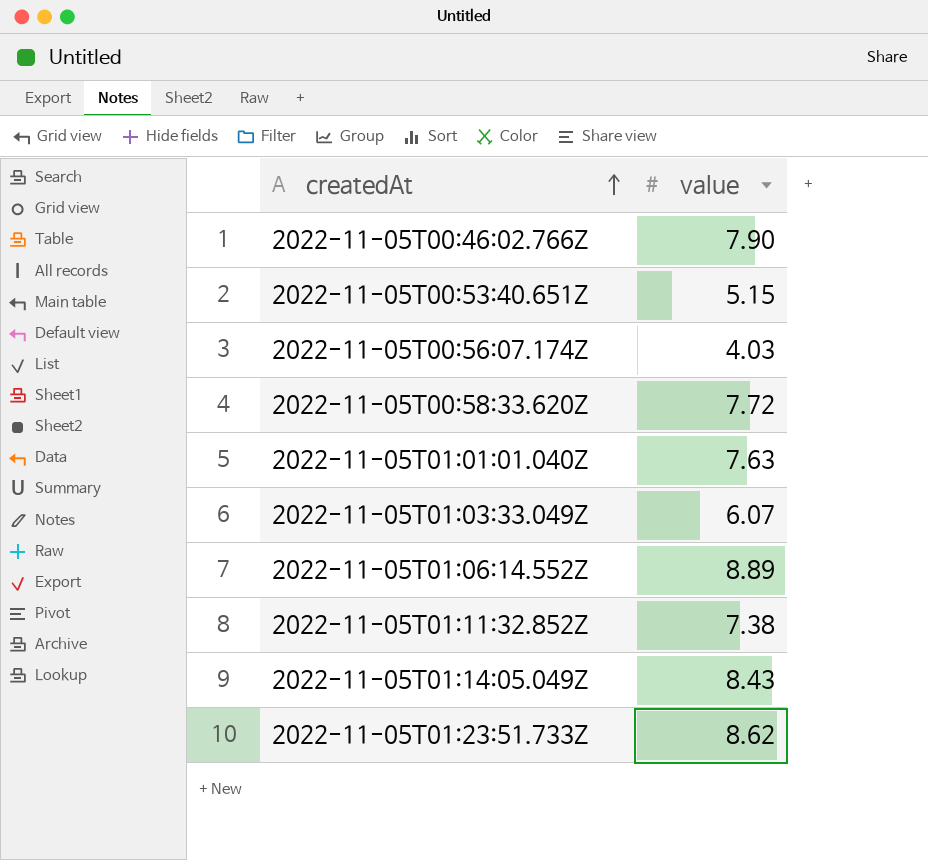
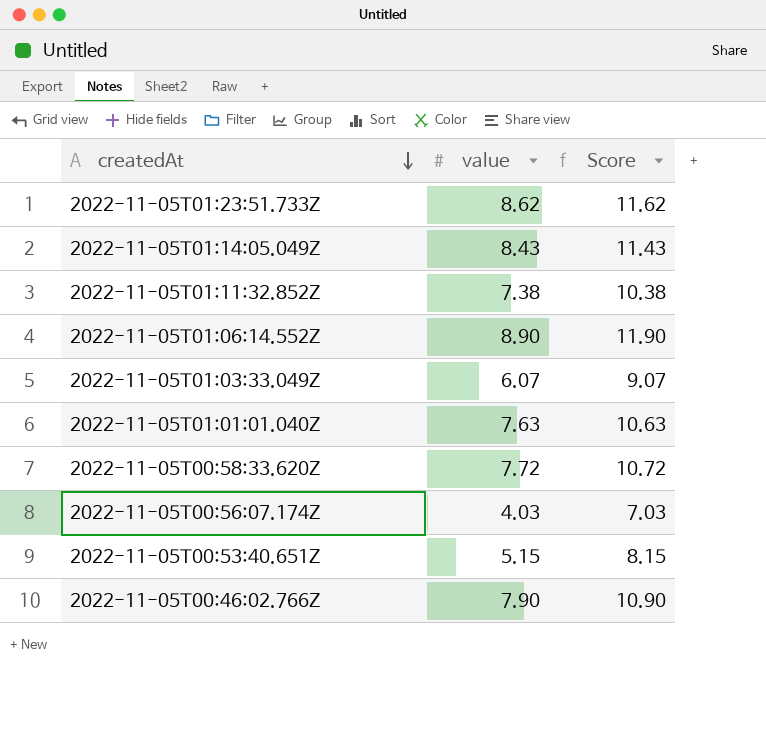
row order: createdAt ascending -> createdAt descending
column Score | formula: none -> [value] + 3
2022-11-05T01:06:14.552Z | value: 8.89 -> 8.90

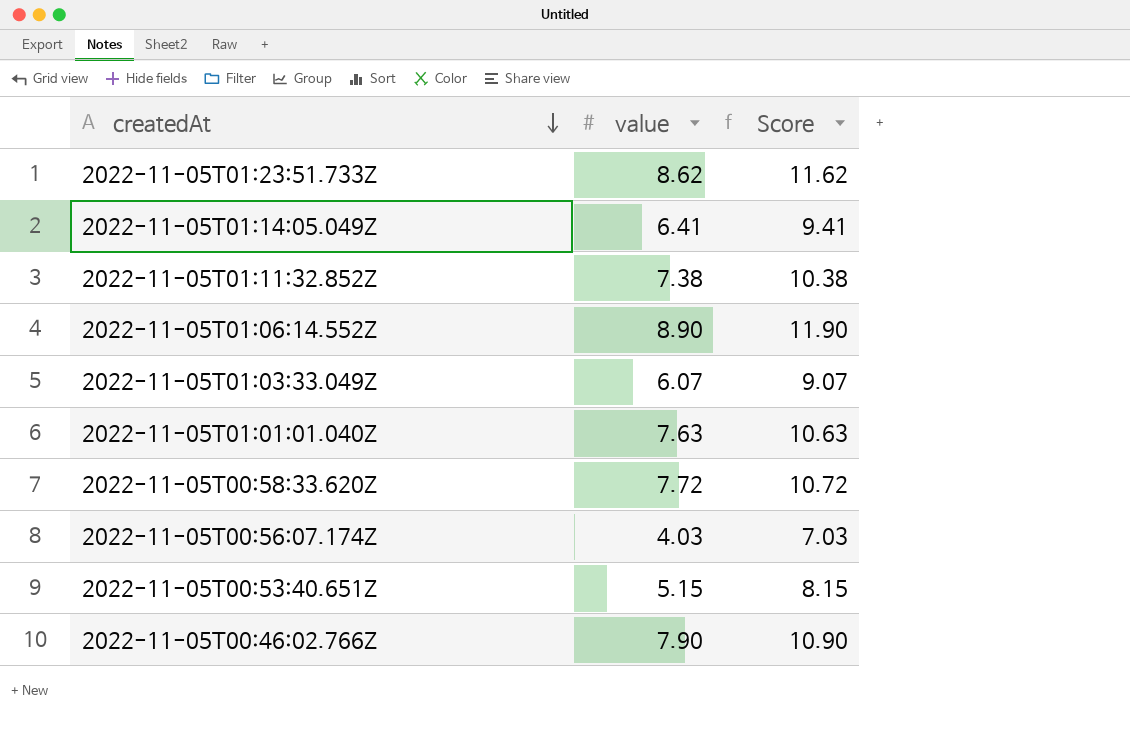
2022-11-05T01:14:05.049Z | value: 8.43 -> 6.41
2022-11-05T01:14:05.049Z | Score: 11.43 -> 9.41

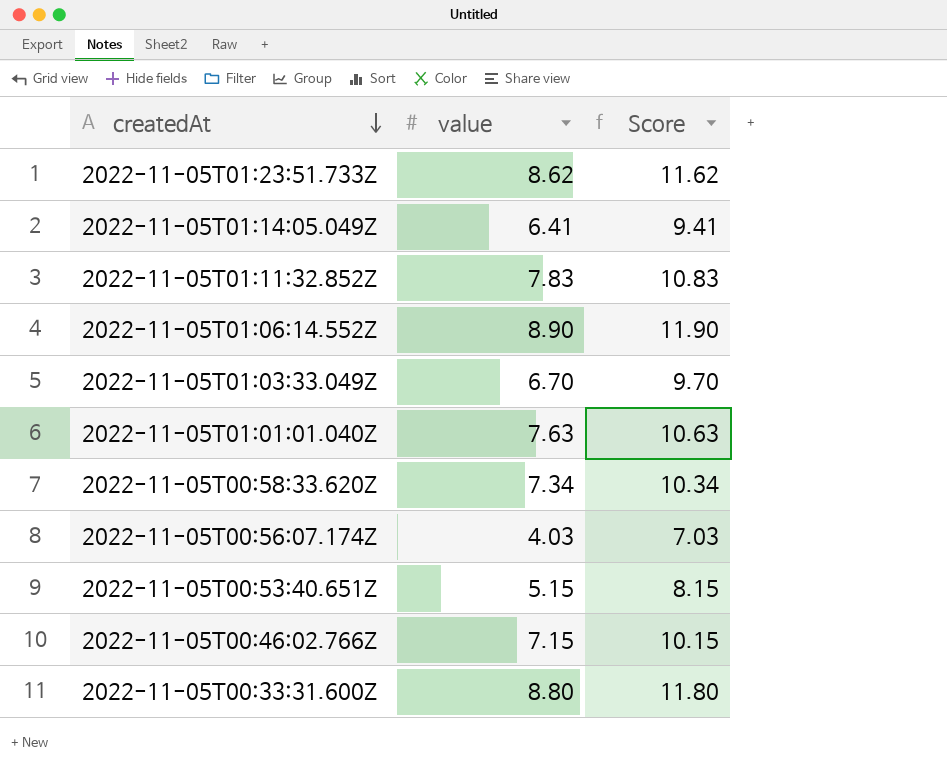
2022-11-05T01:11:32.852Z | value: 7.38 -> 7.83
2022-11-05T01:11:32.852Z | Score: 10.38 -> 10.83
2022-11-05T01:03:33.049Z | value: 6.07 -> 6.70
2022-11-05T01:03:33.049Z | Score: 9.07 -> 9.70
2022-11-05T00:58:33.620Z | value: 7.72 -> 7.34
2022-11-05T00:58:33.620Z | Score: 10.72 -> 10.34
2022-11-05T00:46:02.766Z | value: 7.90 -> 7.15
2022-11-05T00:46:02.766Z | Score: 10.90 -> 10.15
row 2022-11-05T00:33:31.600Z: none -> 8.80 | 11.80

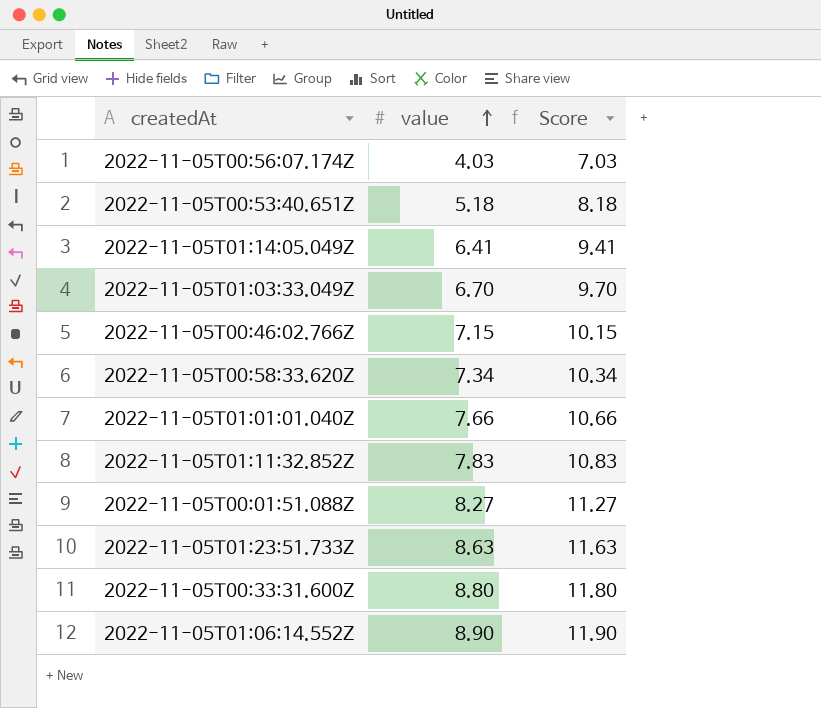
row order: createdAt descending -> value ascending
2022-11-05T00:53:40.651Z | value: 5.15 -> 5.18
2022-11-05T00:53:40.651Z | Score: 8.15 -> 8.18
2022-11-05T01:01:01.040Z | value: 7.63 -> 7.66
2022-11-05T01:01:01.040Z | Score: 10.63 -> 10.66
row 2022-11-05T00:01:51.088Z: none -> 8.27 | 11.27
2022-11-05T01:23:51.733Z | value: 8.62 -> 8.63
2022-11-05T01:23:51.733Z | Score: 11.62 -> 11.63

